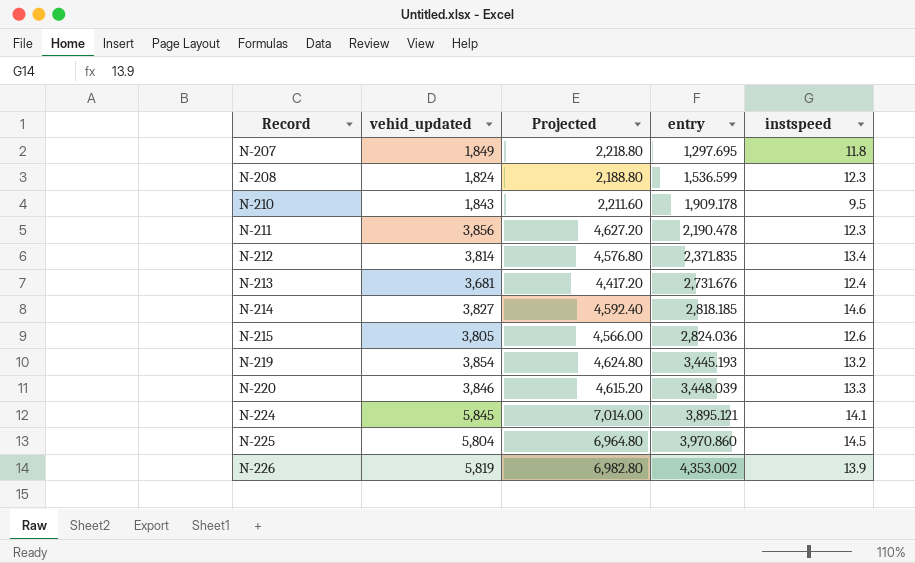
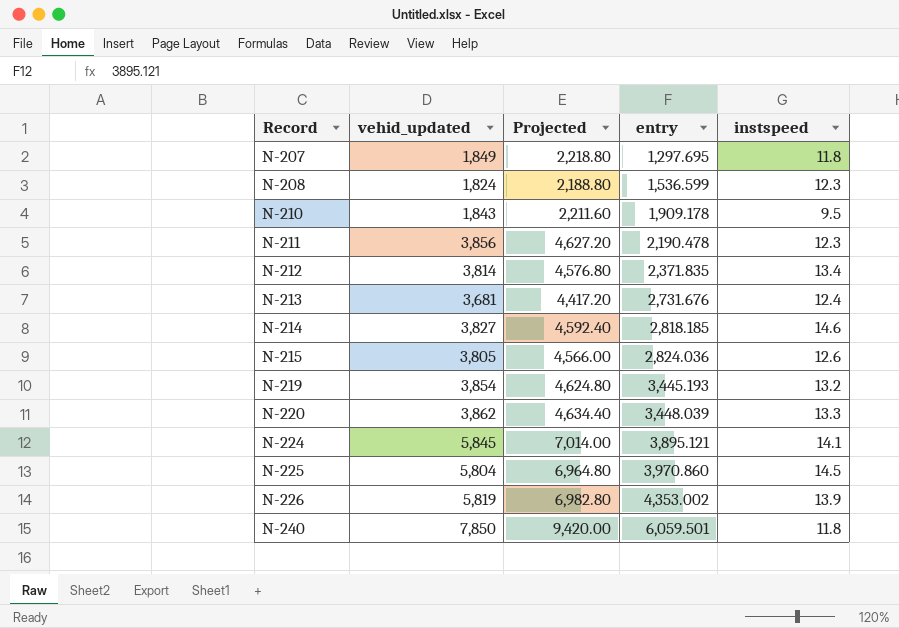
N-220 | vehid_updated: 3,846 -> 3,862
N-220 | Projected: 4,615.20 -> 4,634.40
row N-240: none -> 7,850 | 9,420.00 | 6,059.501 | 11.8

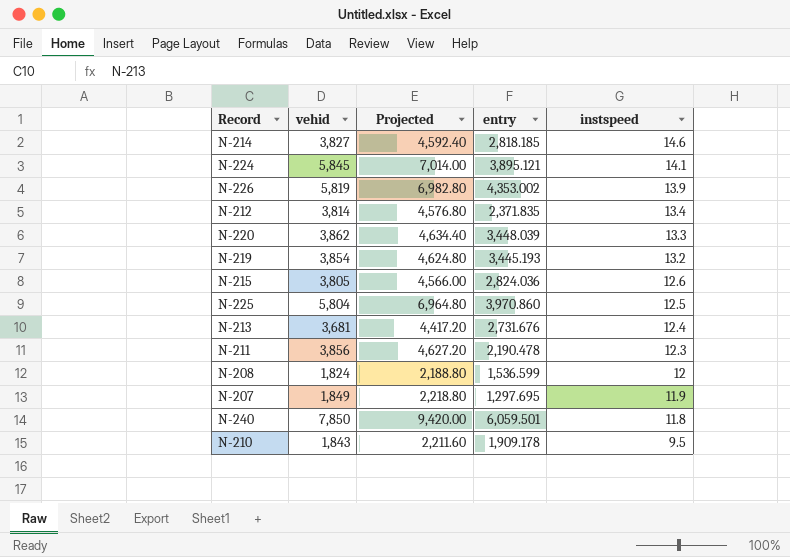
row order: Record ascending -> instspeed descending
column name: vehid_updated -> vehid
N-225 | instspeed: 14.5 -> 12.5
N-208 | instspeed: 12.3 -> 12
N-207 | instspeed: 11.8 -> 11.9

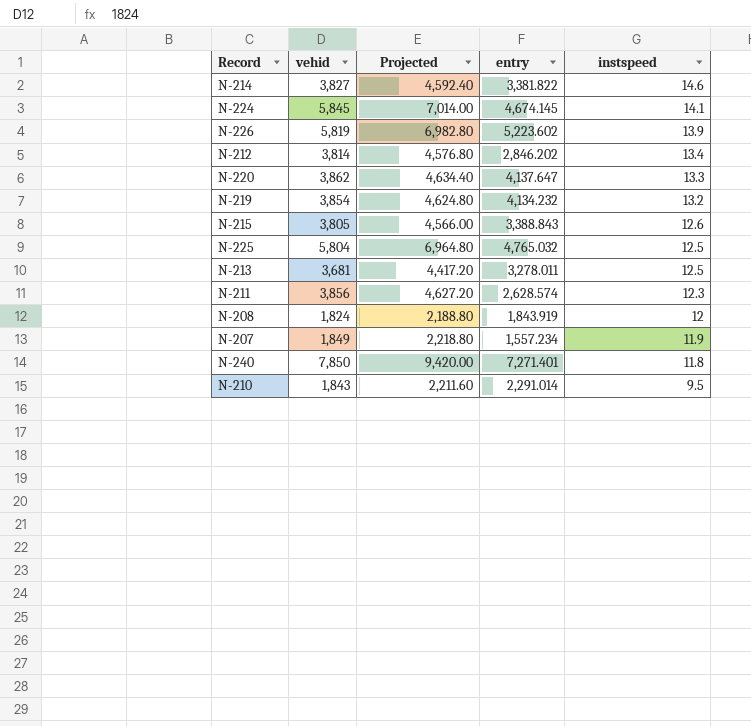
N-214 | entry: 2,818.185 -> 3,381.822
N-224 | entry: 3,895.121 -> 4,674.145
N-226 | entry: 4,353.002 -> 5,223.602
N-212 | entry: 2,371.835 -> 2,846.202
N-220 | entry: 3,448.039 -> 4,137.647
N-219 | entry: 3,445.193 -> 4,134.232
N-215 | entry: 2,824.036 -> 3,388.843
N-225 | entry: 3,970.860 -> 4,765.032
N-213 | entry: 2,731.676 -> 3,278.011
N-213 | instspeed: 12.4 -> 12.5
N-211 | entry: 2,190.478 -> 2,628.574
N-208 | entry: 1,536.599 -> 1,843.919
N-207 | entry: 1,297.695 -> 1,557.234
N-240 | entry: 6,059.501 -> 7,271.401
N-210 | entry: 1,909.178 -> 2,291.014

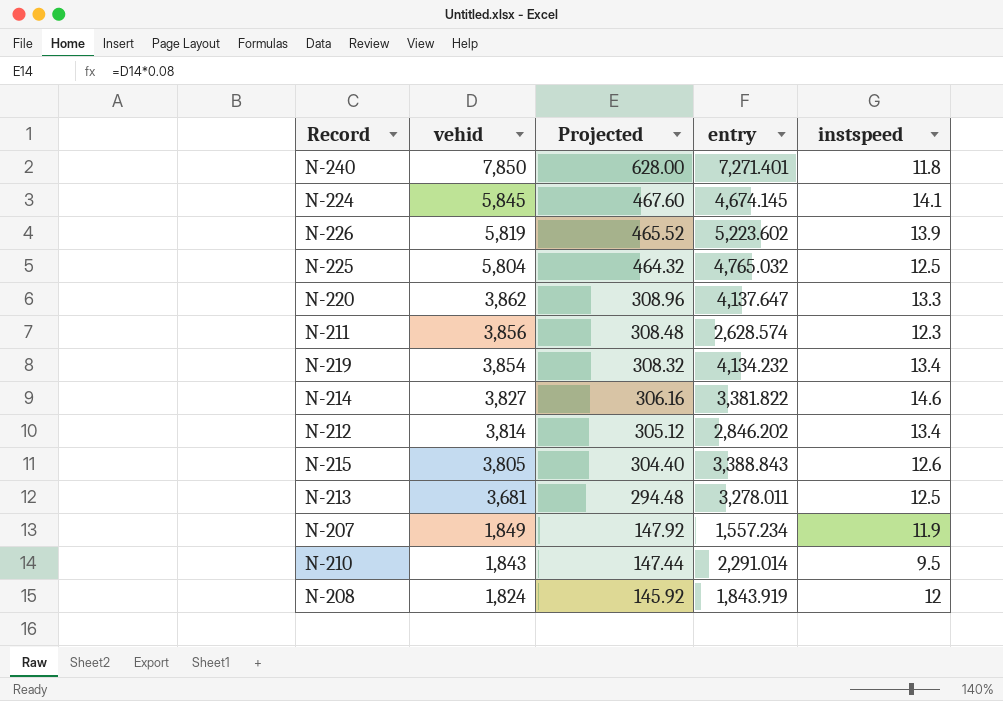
row order: instspeed descending -> vehid descending
column Projected | formula: [vehid] * 1.2 -> [vehid] * 0.08
N-219 | instspeed: 13.2 -> 13.4

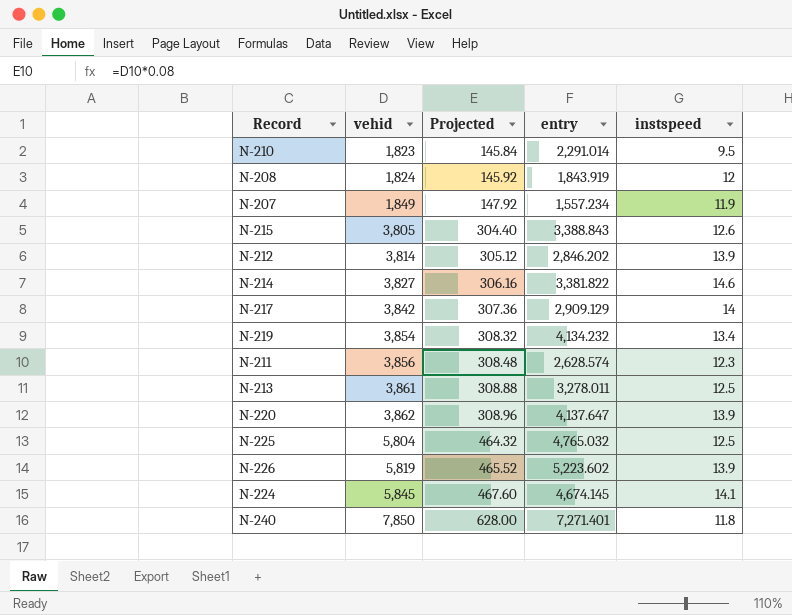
row order: vehid descending -> vehid ascending
N-210 | vehid: 1,843 -> 1,823
N-210 | Projected: 147.44 -> 145.84
N-212 | instspeed: 13.4 -> 13.9
row N-217: none -> 3,842 | 307.36 | 2,909.129 | 14
N-213 | vehid: 3,681 -> 3,861
N-213 | Projected: 294.48 -> 308.88
N-220 | instspeed: 13.3 -> 13.9

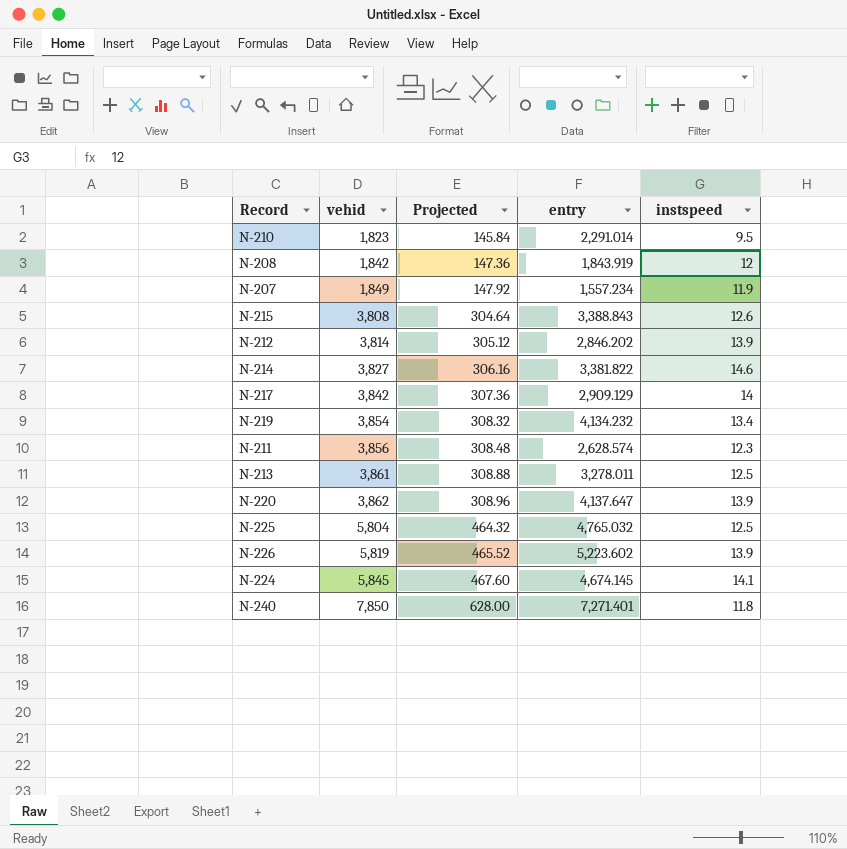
N-208 | vehid: 1,824 -> 1,842
N-208 | Projected: 145.92 -> 147.36
N-215 | vehid: 3,805 -> 3,808
N-215 | Projected: 304.40 -> 304.64

